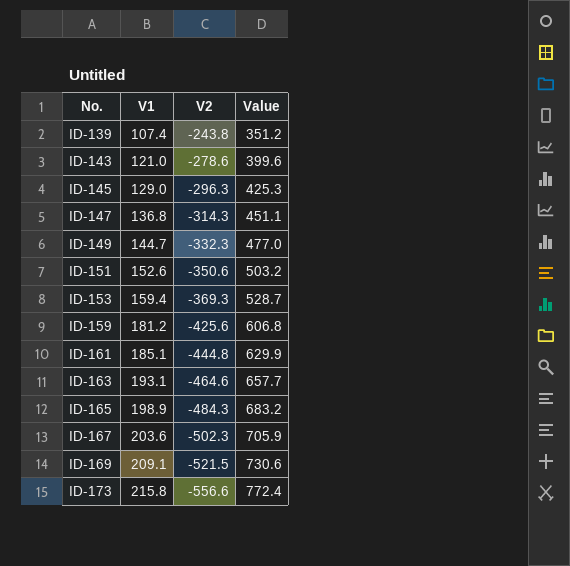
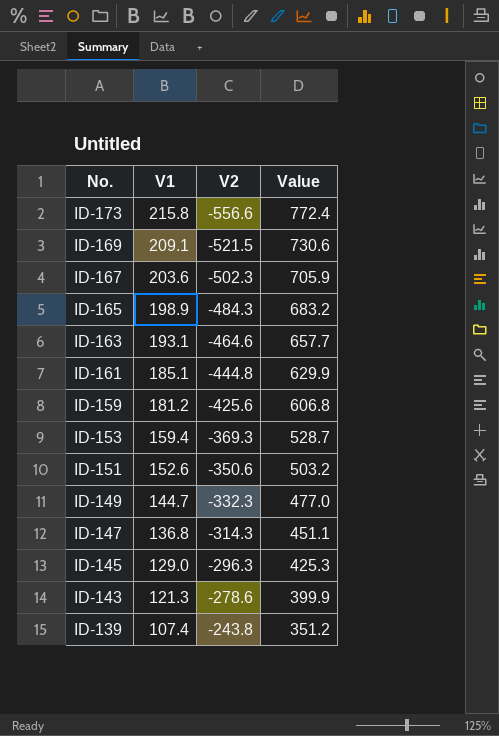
row order: No. ascending -> No. descending
ID-143 | V1: 121.0 -> 121.3
ID-143 | Value: 399.6 -> 399.9

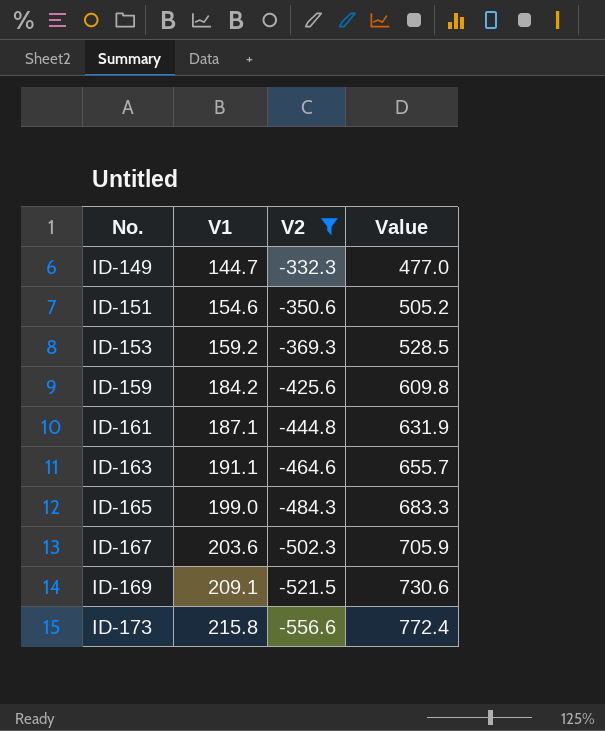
filter: none -> V2 <= -332.3
row order: No. descending -> No. ascending
ID-151 | V1: 152.6 -> 154.6
ID-151 | Value: 503.2 -> 505.2
ID-153 | V1: 159.4 -> 159.2
ID-153 | Value: 528.7 -> 528.5
ID-159 | V1: 181.2 -> 184.2
ID-159 | Value: 606.8 -> 609.8
ID-161 | V1: 185.1 -> 187.1
ID-161 | Value: 629.9 -> 631.9
ID-163 | V1: 193.1 -> 191.1
ID-163 | Value: 657.7 -> 655.7
ID-165 | V1: 198.9 -> 199.0
ID-165 | Value: 683.2 -> 683.3

